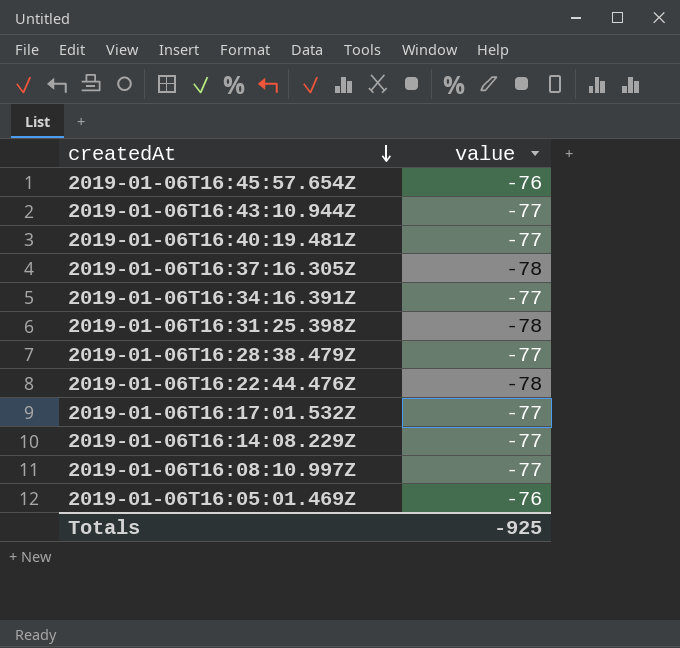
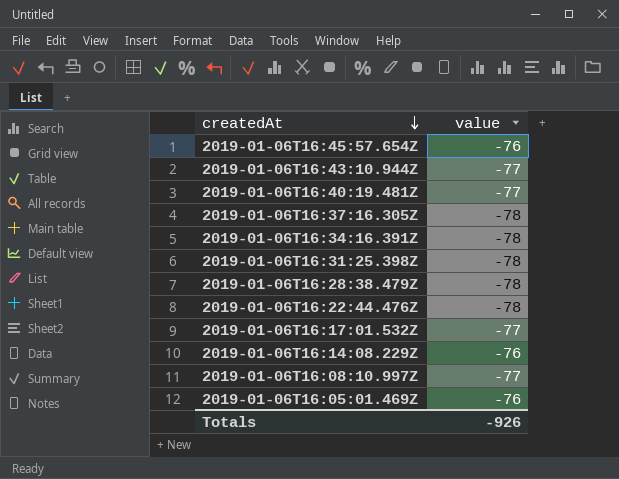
2019-01-06T16:34:16.391Z | value: -77 -> -78
2019-01-06T16:28:38.479Z | value: -77 -> -78
2019-01-06T16:14:08.229Z | value: -77 -> -76
Totals | value: -925 -> -926

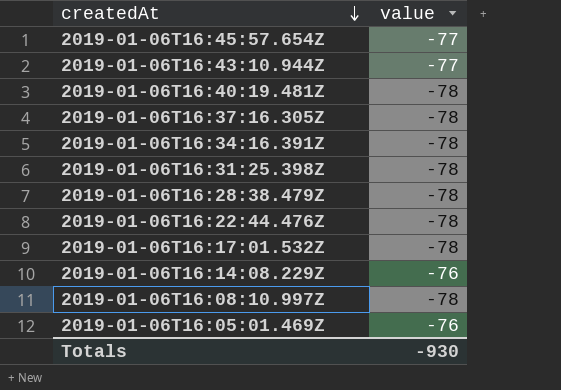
2019-01-06T16:45:57.654Z | value: -76 -> -77
2019-01-06T16:40:19.481Z | value: -77 -> -78
2019-01-06T16:17:01.532Z | value: -77 -> -78
2019-01-06T16:08:10.997Z | value: -77 -> -78
Totals | value: -926 -> -930

